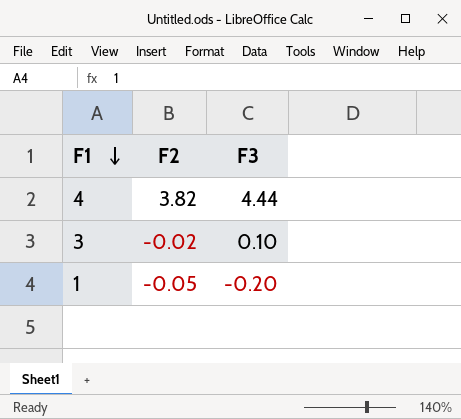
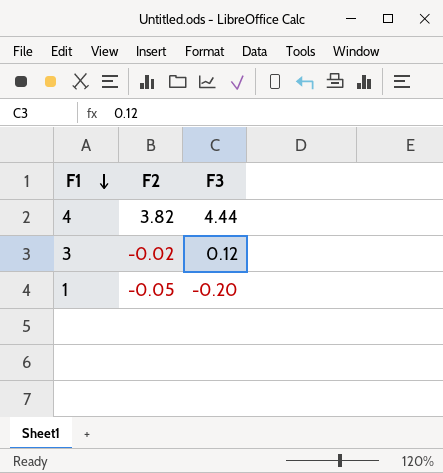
3 | F3: 0.10 -> 0.12

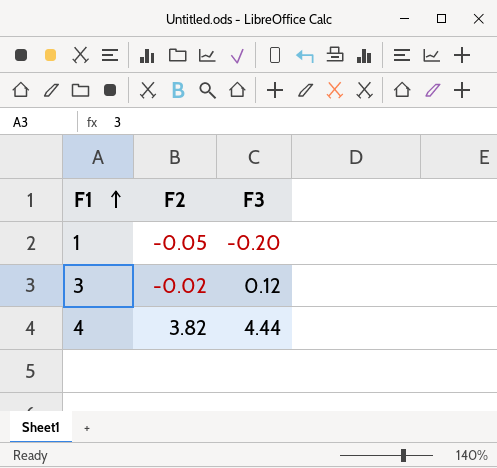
row order: F1 descending -> F1 ascending

